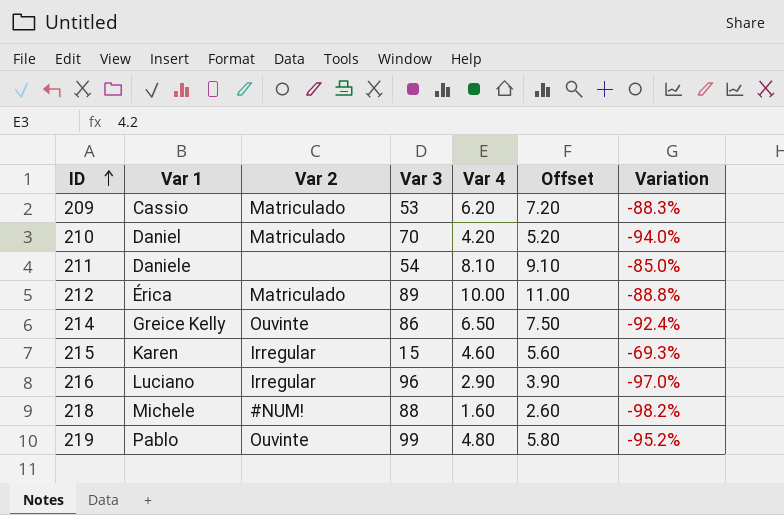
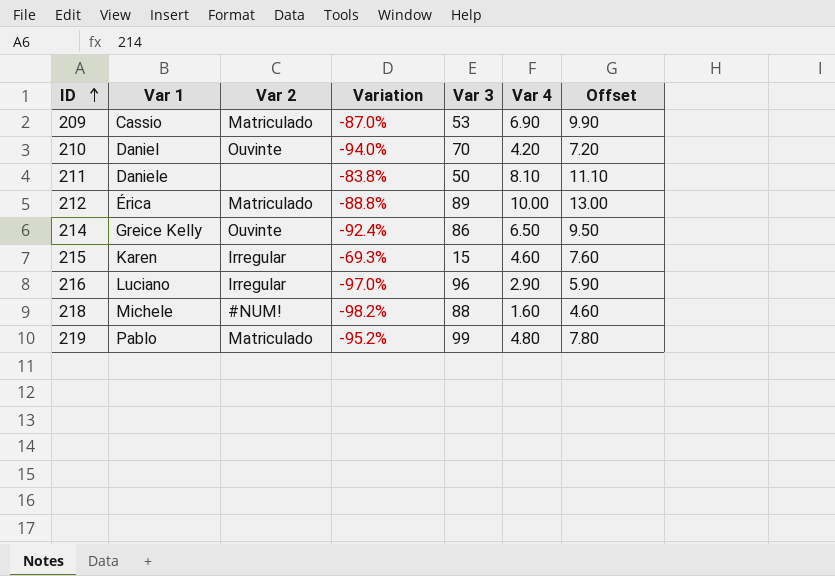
column Variation | position: 7 -> 4
column Offset | formula: [Var 4] + 1 -> [Var 4] + 3
209 | Variation: -88.3% -> -87.0%
209 | Var 4: 6.20 -> 6.90
210 | Var 2: Matriculado -> Ouvinte
211 | Variation: -85.0% -> -83.8%
211 | Var 3: 54 -> 50
219 | Var 2: Ouvinte -> Matriculado

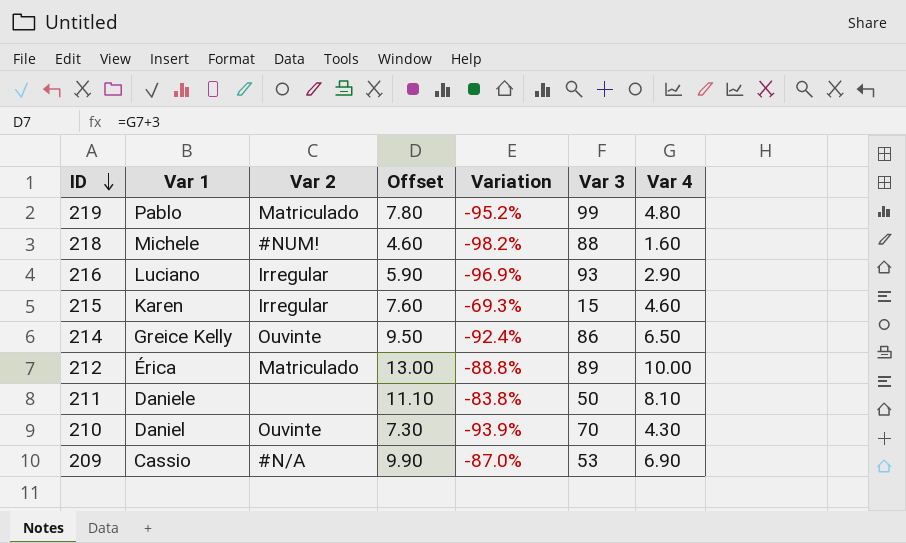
row order: ID ascending -> ID descending
column Offset | position: 7 -> 4
216 | Variation: -97.0% -> -96.9%
216 | Var 3: 96 -> 93
210 | Offset: 7.20 -> 7.30
210 | Variation: -94.0% -> -93.9%
210 | Var 4: 4.20 -> 4.30
209 | Var 2: Matriculado -> #N/A

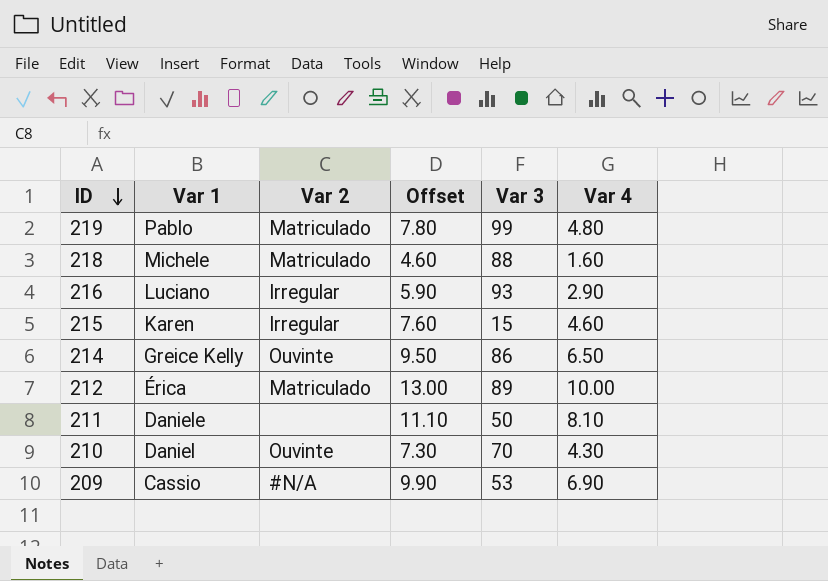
column Variation | formula: ([Var 4] - [Var 3]) / [Var 3] -> none
218 | Var 2: #NUM! -> Matriculado

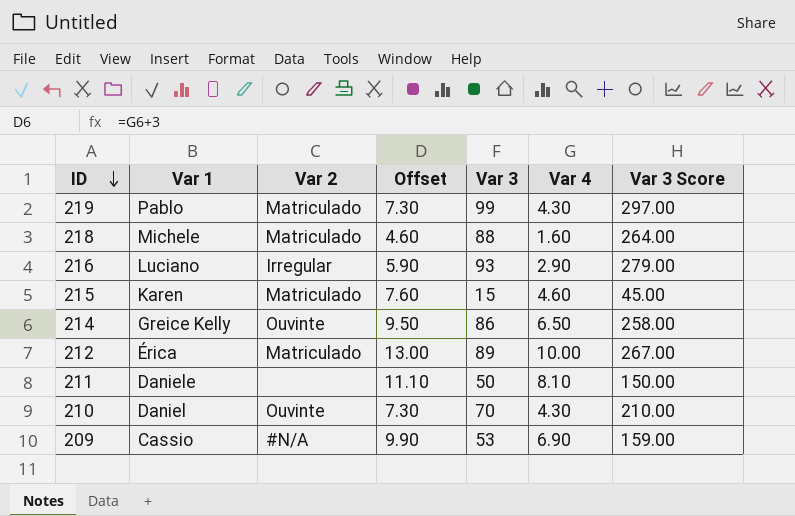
column Var 3 Score | formula: none -> [Var 3] * 3
219 | Offset: 7.80 -> 7.30
219 | Var 4: 4.80 -> 4.30
215 | Var 2: Irregular -> Matriculado

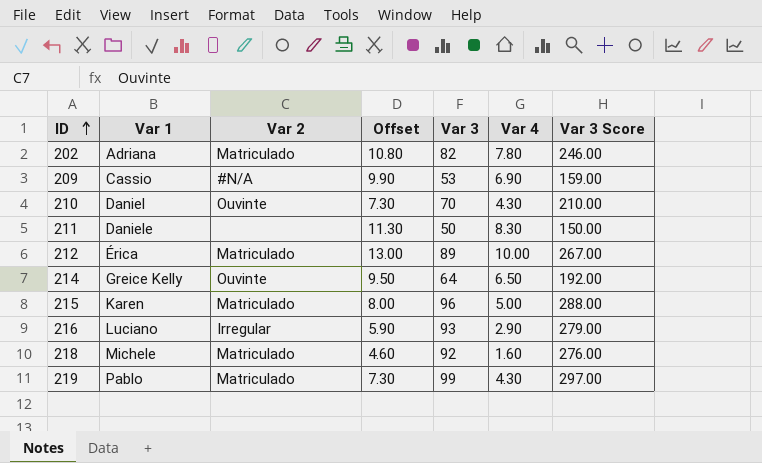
row order: ID descending -> ID ascending
row 202: none -> Adriana | Matriculado | 10.80 | 82 | 7.80 | 246.00
211 | Offset: 11.10 -> 11.30
211 | Var 4: 8.10 -> 8.30
214 | Var 3: 86 -> 64
214 | Var 3 Score: 258.00 -> 192.00
215 | Offset: 7.60 -> 8.00
215 | Var 3: 15 -> 96
215 | Var 4: 4.60 -> 5.00
215 | Var 3 Score: 45.00 -> 288.00
218 | Var 3: 88 -> 92
218 | Var 3 Score: 264.00 -> 276.00

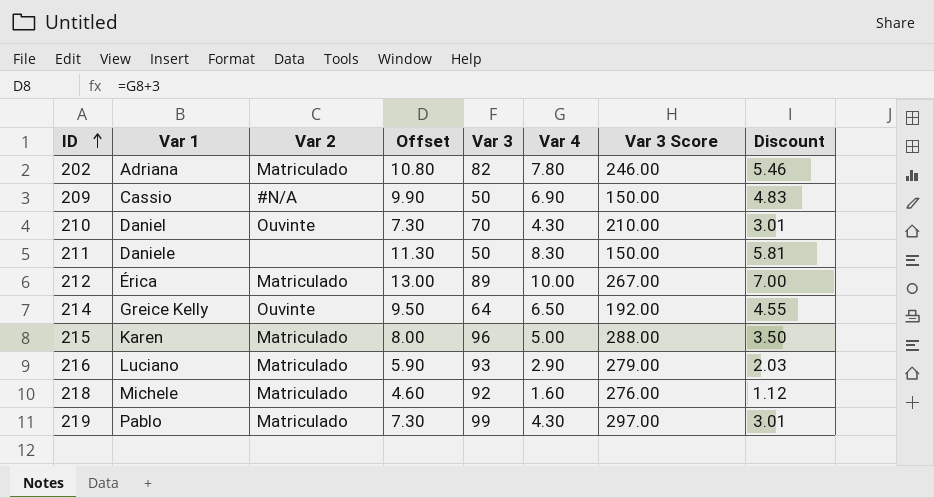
column Discount | formula: none -> [Var 4] * 0.7
209 | Var 3: 53 -> 50
209 | Var 3 Score: 159.00 -> 150.00
216 | Var 2: Irregular -> Matriculado

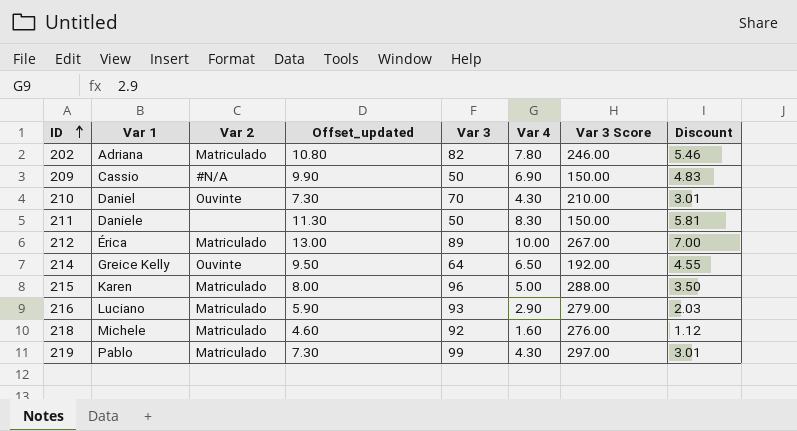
column name: Offset -> Offset_updated

